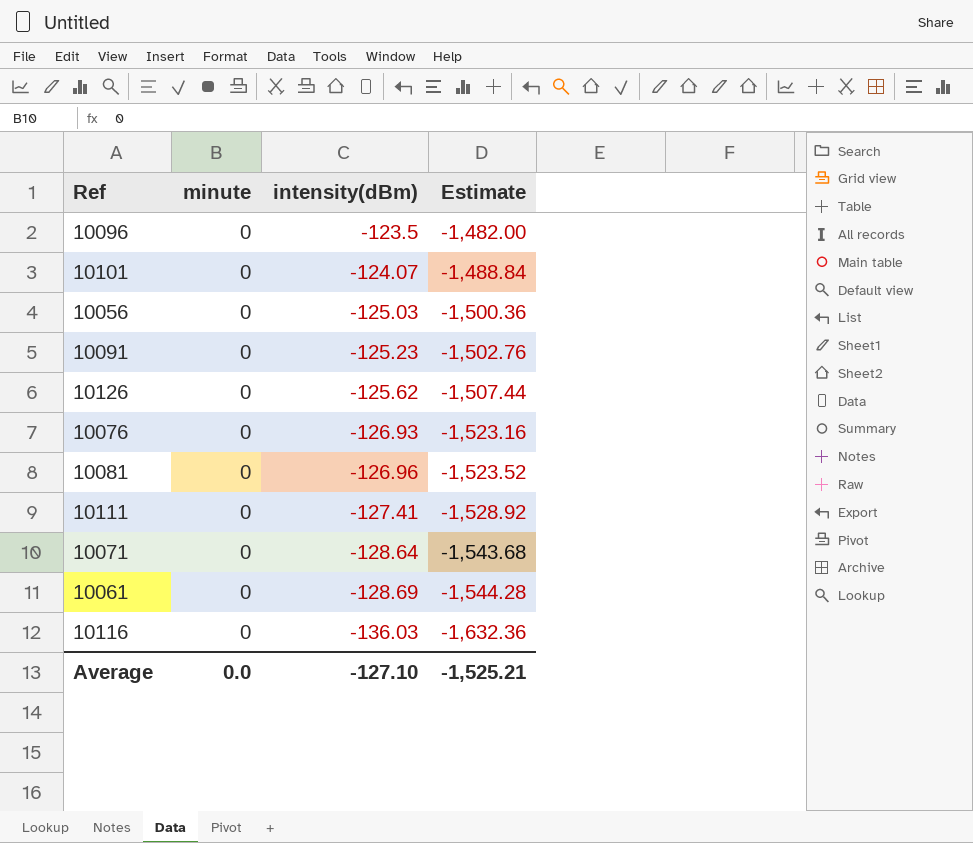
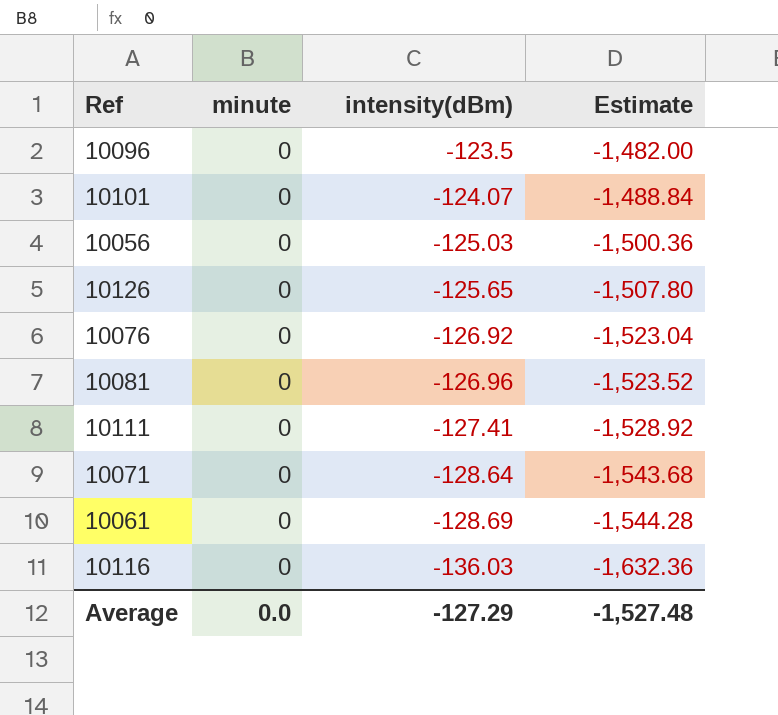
row 10091: 0 | -125.23 | -1,502.76 -> none
10126 | intensity(dBm): -125.62 -> -125.65
10126 | Estimate: -1,507.44 -> -1,507.80
10076 | intensity(dBm): -126.93 -> -126.92
10076 | Estimate: -1,523.16 -> -1,523.04
Average | intensity(dBm): -127.10 -> -127.29
Average | Estimate: -1,525.21 -> -1,527.48

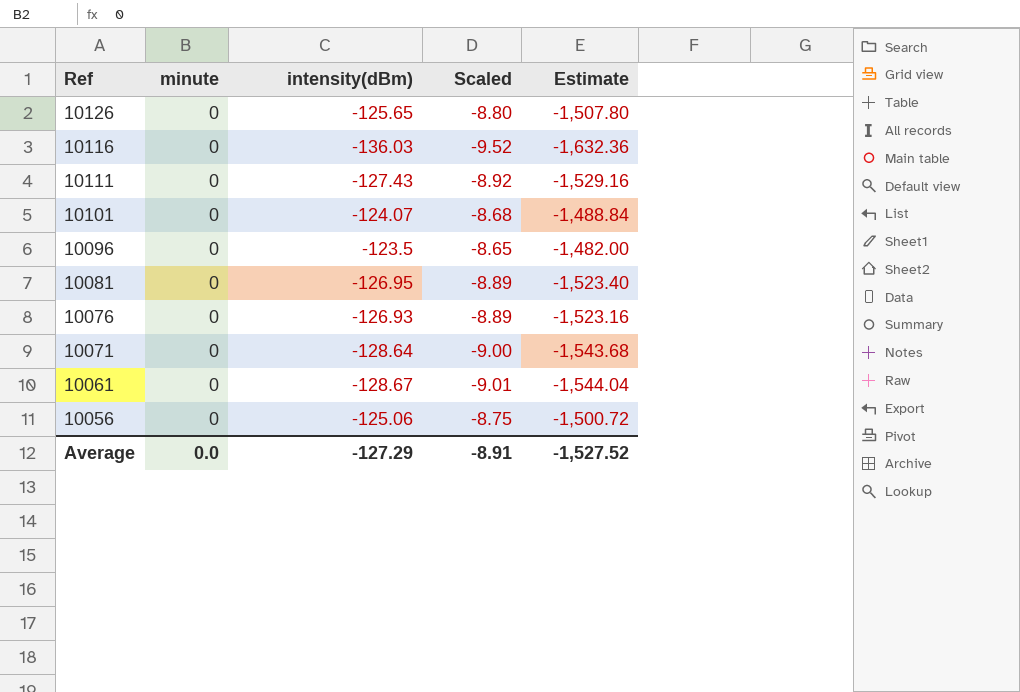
row order: intensity(dBm) descending -> Ref descending
column Scaled | formula: none -> [intensity(dBm)] * 0.07
10111 | intensity(dBm): -127.41 -> -127.43
10111 | Estimate: -1,528.92 -> -1,529.16
10081 | intensity(dBm): -126.96 -> -126.95
10081 | Estimate: -1,523.52 -> -1,523.40
10076 | intensity(dBm): -126.92 -> -126.93
10076 | Estimate: -1,523.04 -> -1,523.16
10061 | intensity(dBm): -128.69 -> -128.67
10061 | Estimate: -1,544.28 -> -1,544.04
10056 | intensity(dBm): -125.03 -> -125.06
10056 | Estimate: -1,500.36 -> -1,500.72
Average | Estimate: -1,527.48 -> -1,527.52

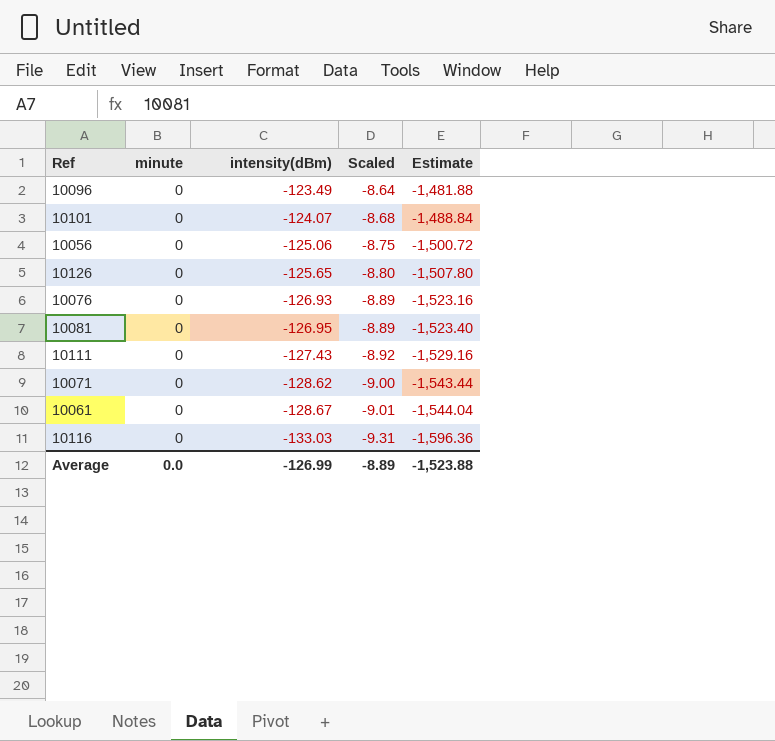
row order: Ref descending -> intensity(dBm) descending
10096 | intensity(dBm): -123.5 -> -123.49
10096 | Scaled: -8.65 -> -8.64
10096 | Estimate: -1,482.00 -> -1,481.88
10071 | intensity(dBm): -128.64 -> -128.62
10071 | Estimate: -1,543.68 -> -1,543.44
10116 | intensity(dBm): -136.03 -> -133.03
10116 | Scaled: -9.52 -> -9.31
10116 | Estimate: -1,632.36 -> -1,596.36
Average | intensity(dBm): -127.29 -> -126.99
Average | Scaled: -8.91 -> -8.89
Average | Estimate: -1,527.52 -> -1,523.88

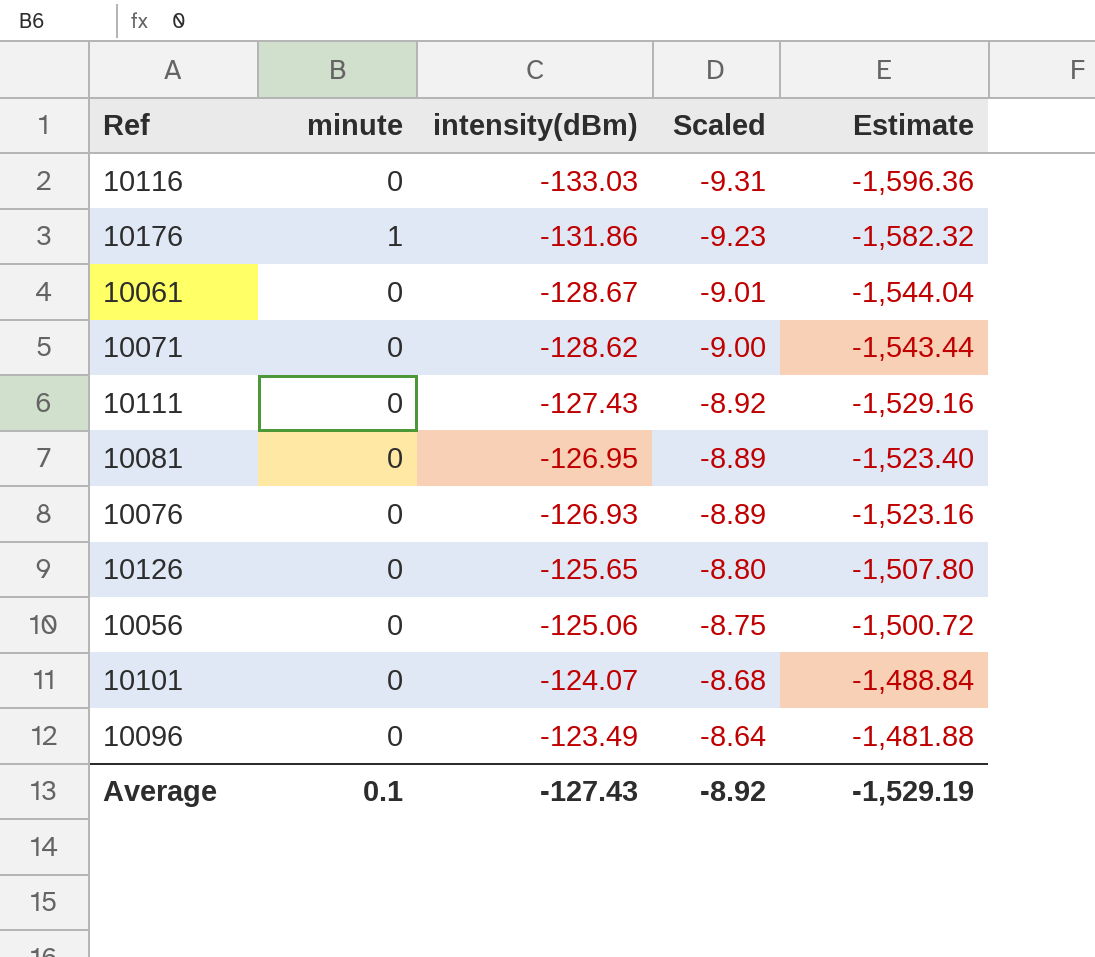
row order: intensity(dBm) descending -> intensity(dBm) ascending
row 10176: none -> 1 | -131.86 | -9.23 | -1,582.32
Average | minute: 0.0 -> 0.1
Average | intensity(dBm): -126.99 -> -127.43
Average | Scaled: -8.89 -> -8.92
Average | Estimate: -1,523.88 -> -1,529.19

